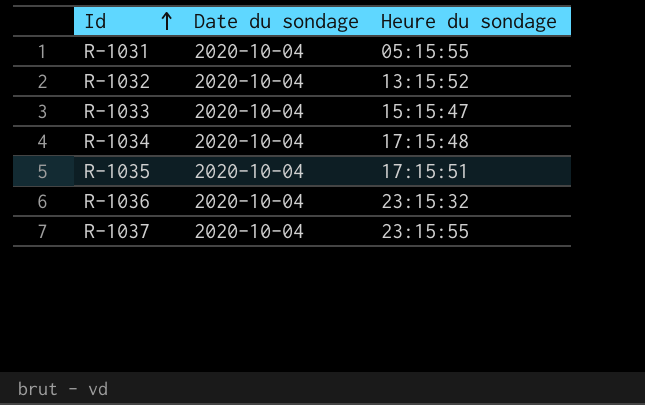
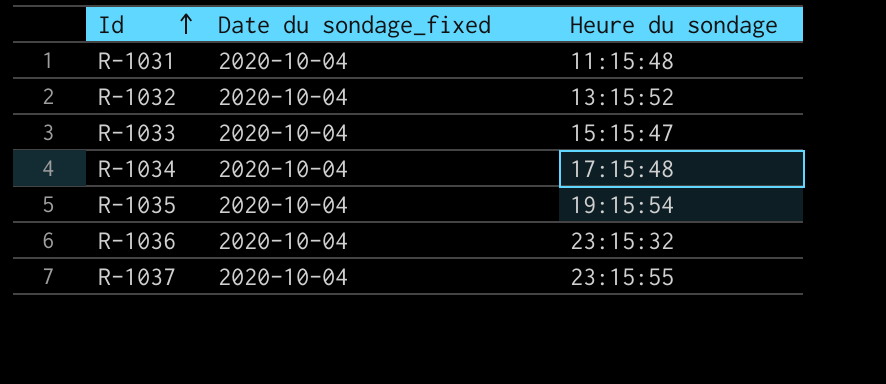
column name: Date du sondage -> Date du sondage_fixed
R-1031 | Heure du sondage: 05:15:55 -> 11:15:48
R-1035 | Heure du sondage: 17:15:51 -> 19:15:54

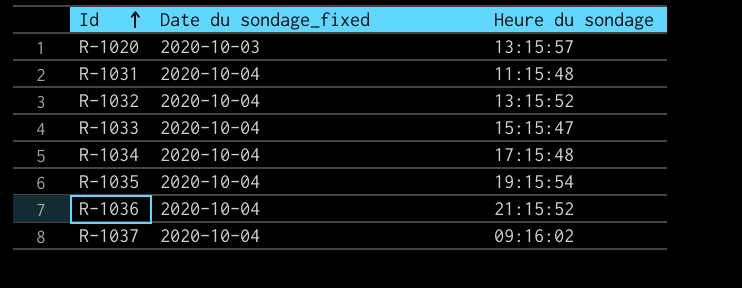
row R-1020: none -> 2020-10-03 | 13:15:57
R-1036 | Heure du sondage: 23:15:32 -> 21:15:52
R-1037 | Heure du sondage: 23:15:55 -> 09:16:02

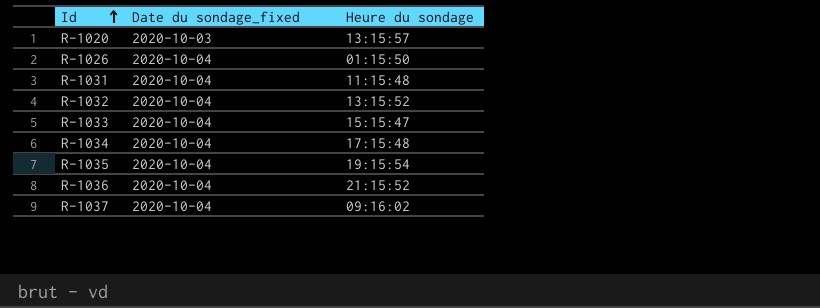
row R-1026: none -> 2020-10-04 | 01:15:50

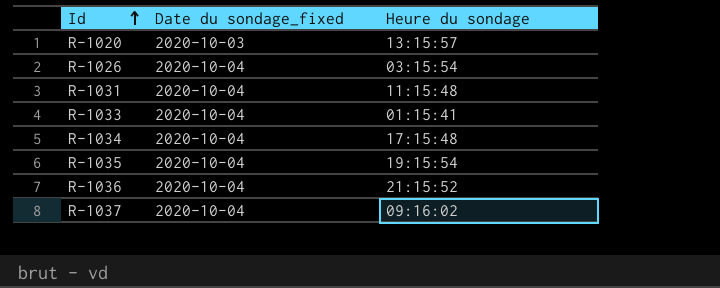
row R-1032: 2020-10-04 | 13:15:52 -> none
R-1026 | Heure du sondage: 01:15:50 -> 03:15:54
R-1033 | Heure du sondage: 15:15:47 -> 01:15:41

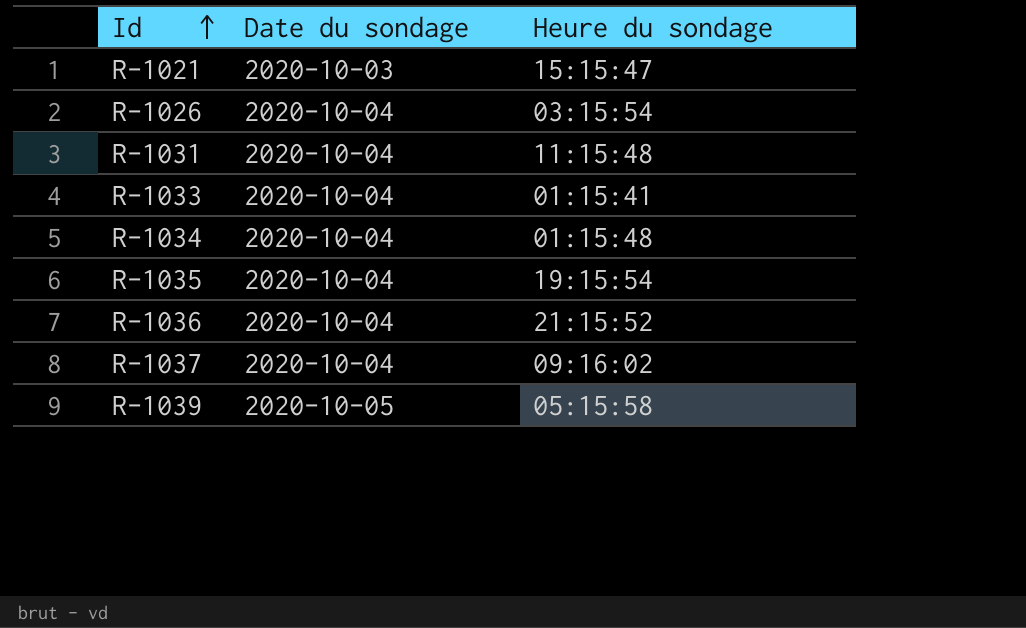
column name: Date du sondage_fixed -> Date du sondage
row R-1020: 2020-10-03 | 13:15:57 -> none
row R-1021: none -> 2020-10-03 | 15:15:47
R-1034 | Heure du sondage: 17:15:48 -> 01:15:48
row R-1039: none -> 2020-10-05 | 05:15:58

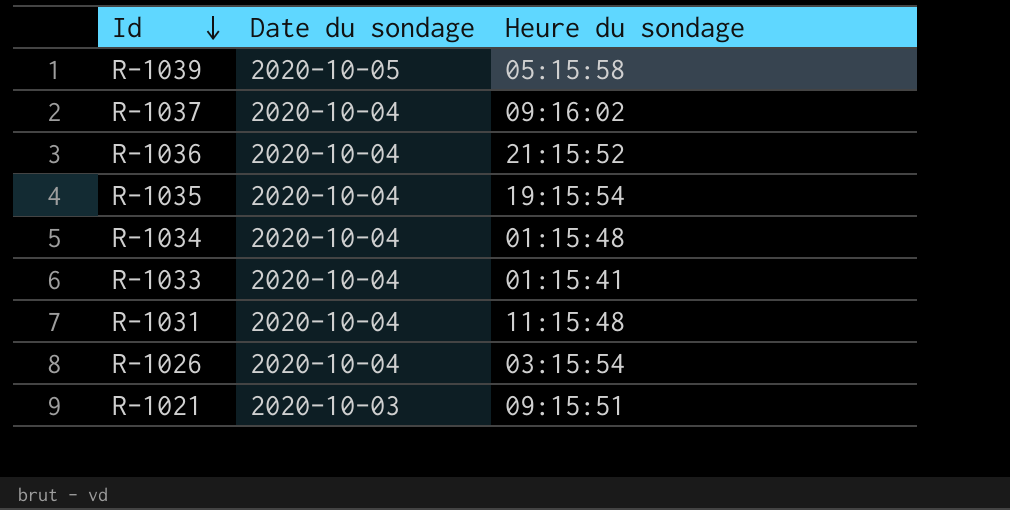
row order: Id ascending -> Id descending
R-1021 | Heure du sondage: 15:15:47 -> 09:15:51

